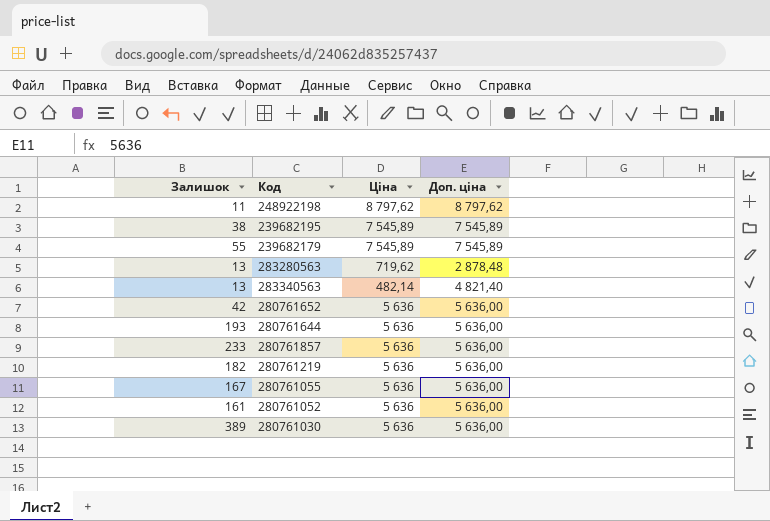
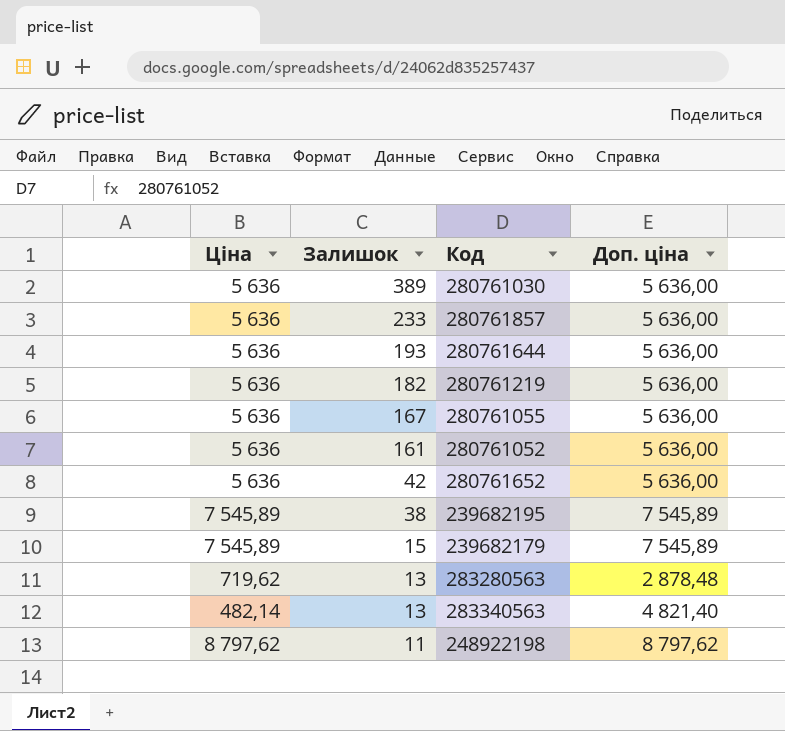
row order: none -> Залишок descending
column Ціна | position: 3 -> 1
239682179 | Залишок: 55 -> 15

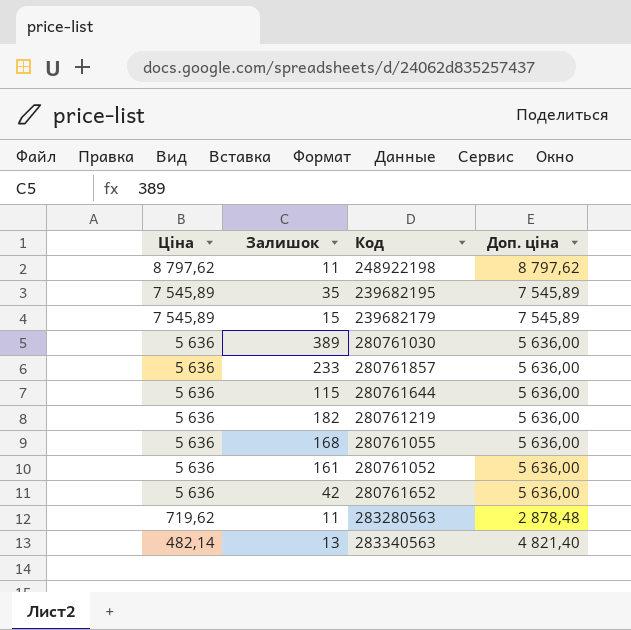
row order: Залишок descending -> Ціна descending
239682195 | Залишок: 38 -> 35
280761644 | Залишок: 193 -> 115
280761055 | Залишок: 167 -> 168
283280563 | Залишок: 13 -> 11

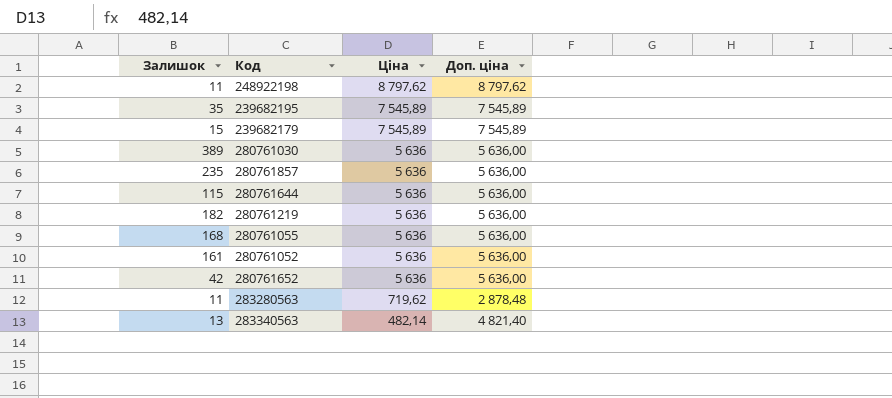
column Ціна | position: 1 -> 3
280761857 | Залишок: 233 -> 235

